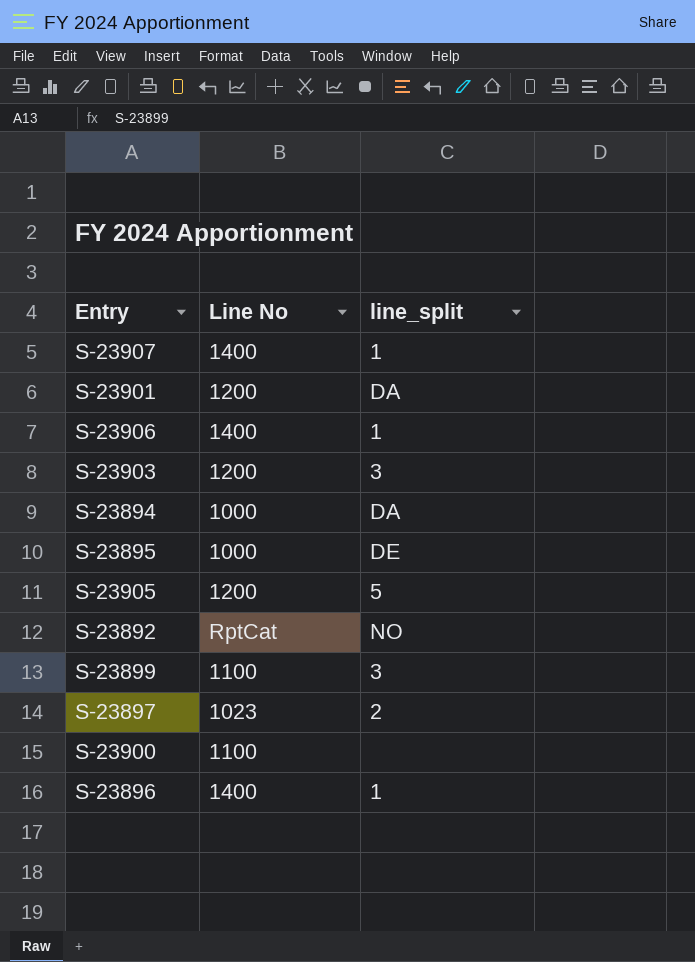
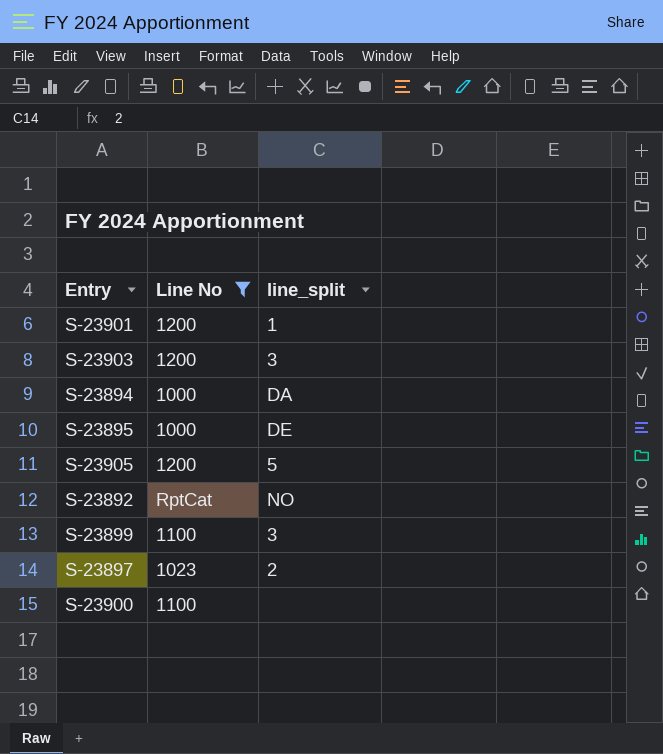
filter: none -> Line No != 1400
S-23901 | line_split: DA -> 1

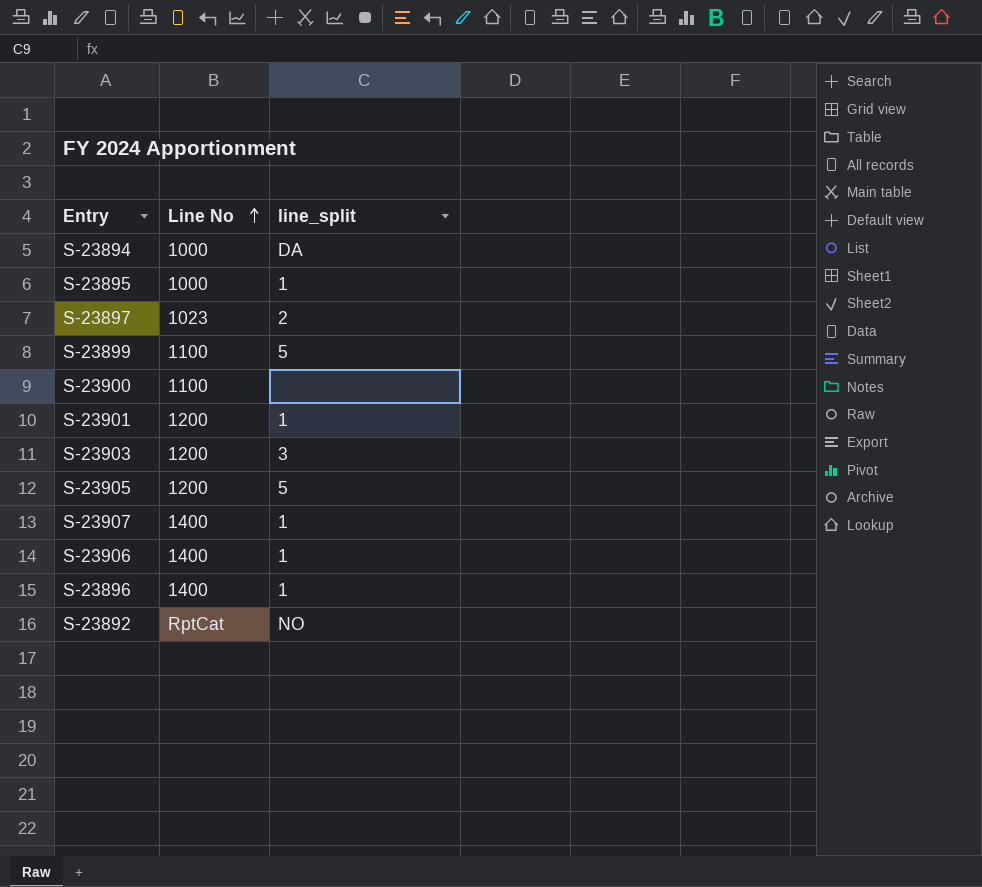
filter: Line No != 1400 -> none
row order: none -> Line No ascending
S-23895 | line_split: DE -> 1
S-23899 | line_split: 3 -> 5

